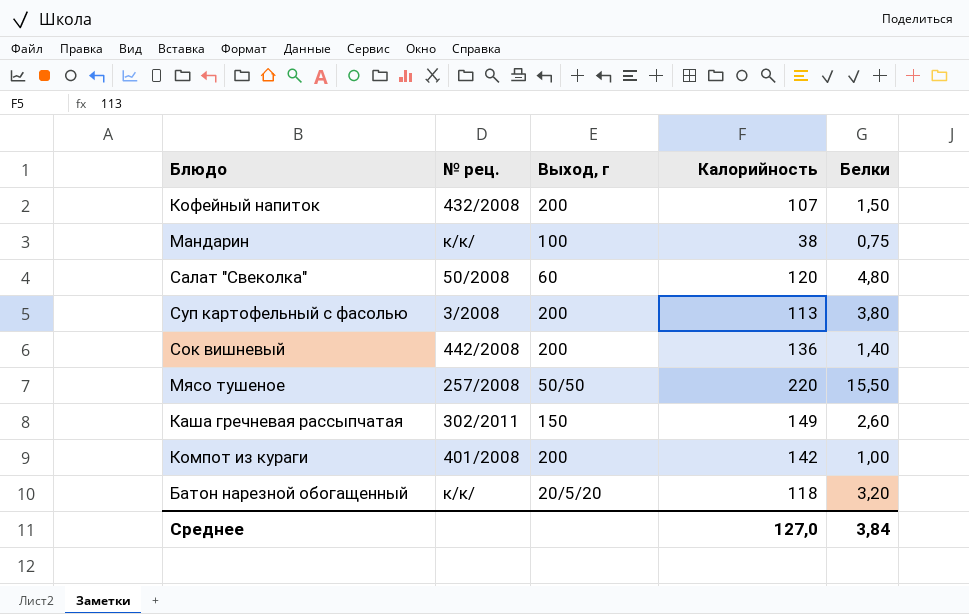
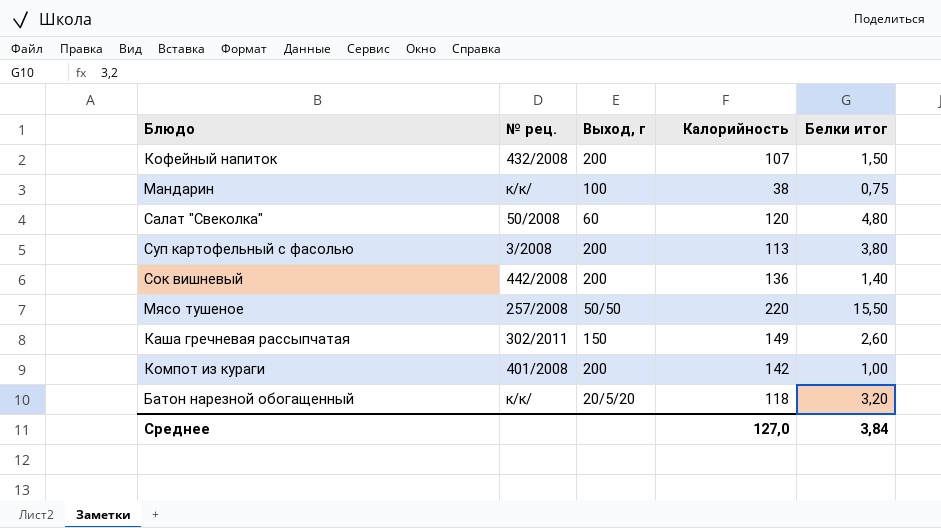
column name: Белки -> Белки итог

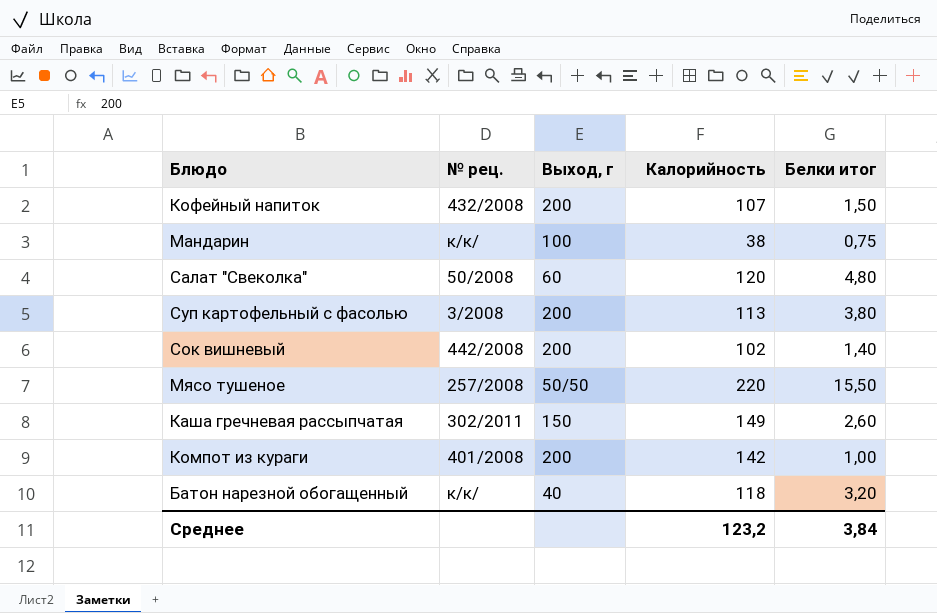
Сок вишневый | Калорийность: 136 -> 102
Батон нарезной обогащенный | Выход, г: 20/5/20 -> 40
Среднее | Калорийность: 127,0 -> 123,2

